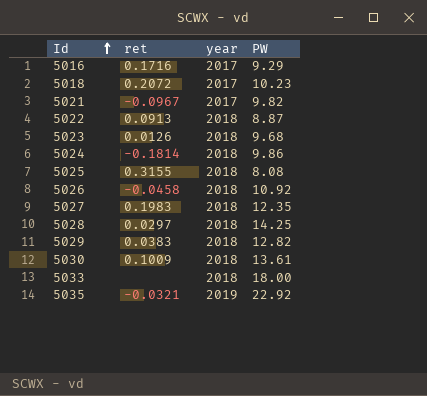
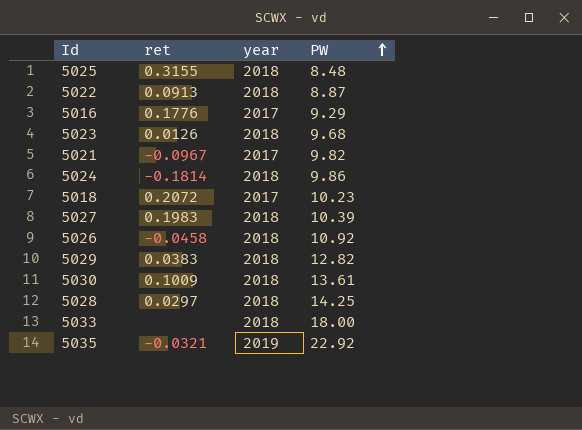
row order: Id ascending -> PW ascending
5025 | PW: 8.08 -> 8.48
5016 | ret: 0.1716 -> 0.1776
5027 | PW: 12.35 -> 10.39

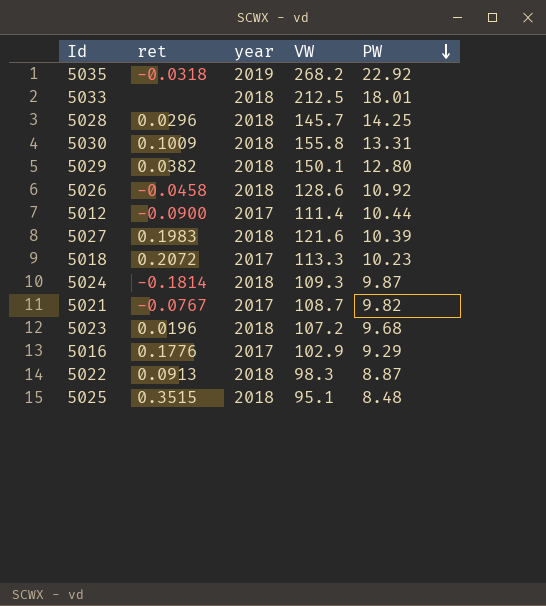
row order: PW ascending -> PW descending
column VW | position: none -> 4
5035 | ret: -0.0321 -> -0.0318
5033 | PW: 18.00 -> 18.01
5028 | ret: 0.0297 -> 0.0296
5030 | PW: 13.61 -> 13.31
5029 | ret: 0.0383 -> 0.0382
5029 | PW: 12.82 -> 12.80
row 5012: none -> -0.0900 | 2017 | 111.4 | 10.44
5024 | PW: 9.86 -> 9.87
5021 | ret: -0.0967 -> -0.0767
5023 | ret: 0.0126 -> 0.0196
5025 | ret: 0.3155 -> 0.3515

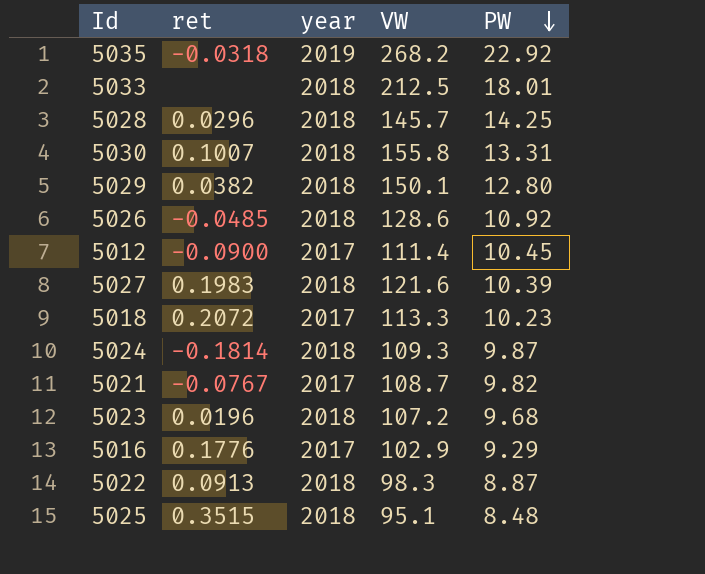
5030 | ret: 0.1009 -> 0.1007
5026 | ret: -0.0458 -> -0.0485
5012 | PW: 10.44 -> 10.45

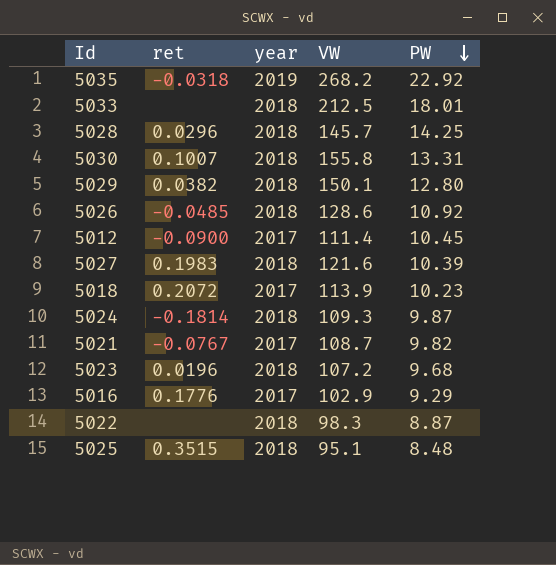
5018 | VW: 113.3 -> 113.9
5022 | ret: 0.0913 -> none

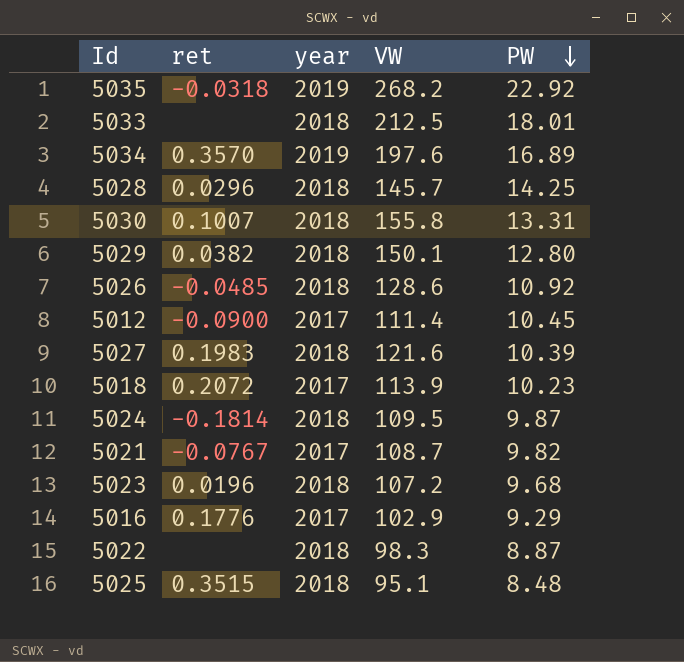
row 5034: none -> 0.3570 | 2019 | 197.6 | 16.89
5024 | VW: 109.3 -> 109.5

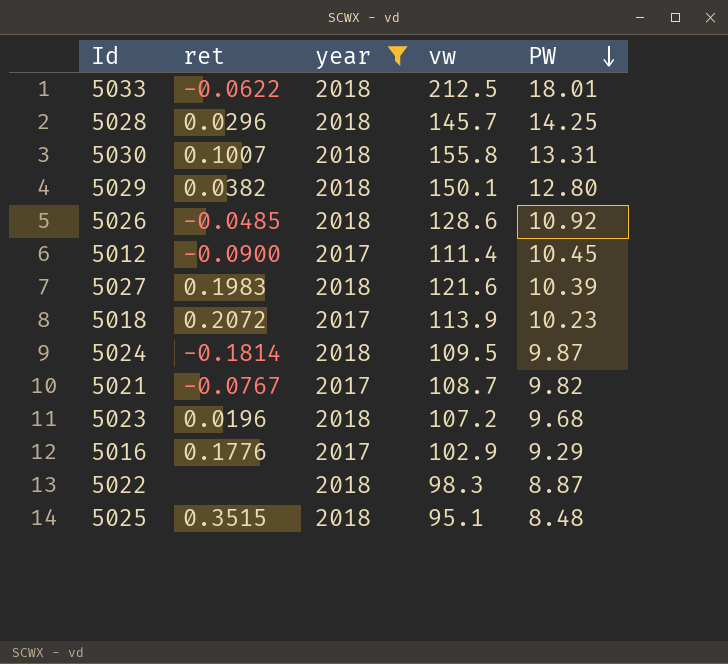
filter: none -> year != 2019
column name: VW -> vw
5033 | ret: none -> -0.0622

